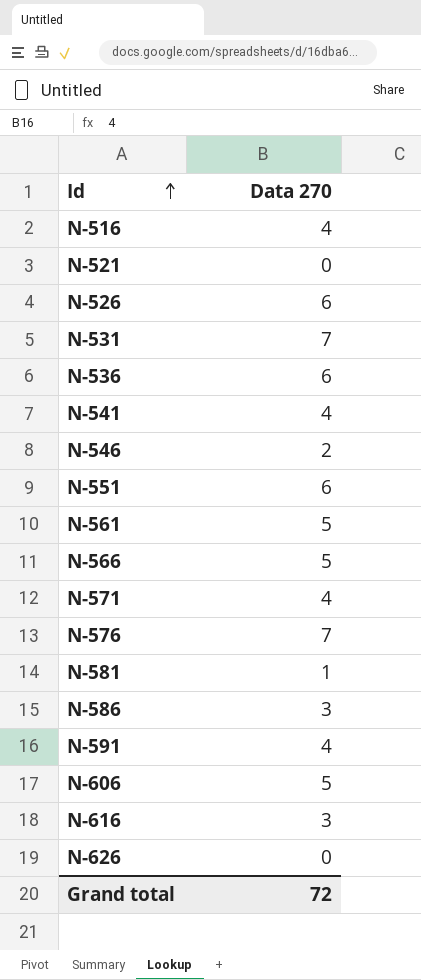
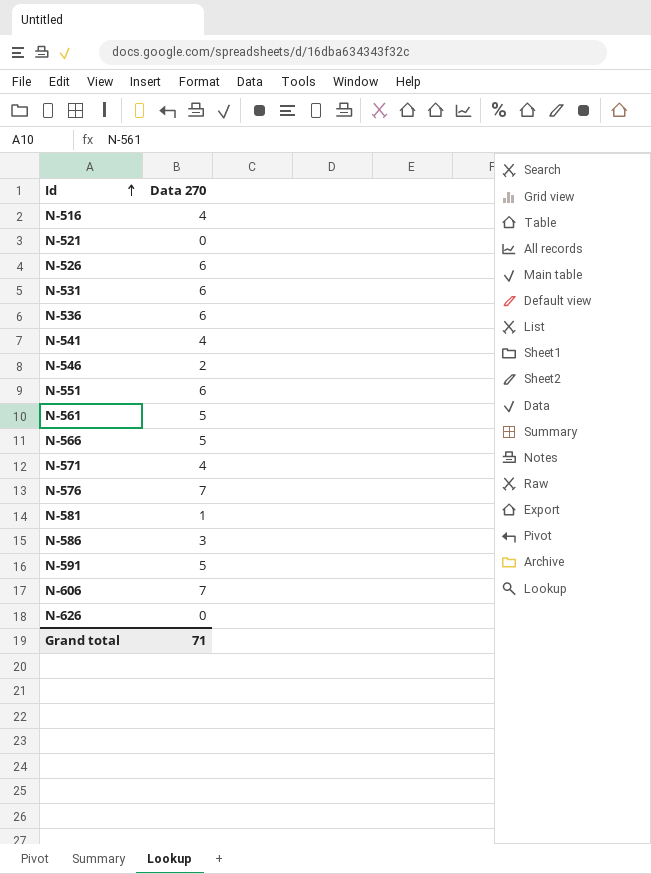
row N-616: 3 -> none
N-531 | Data 270: 7 -> 6
N-591 | Data 270: 4 -> 5
N-606 | Data 270: 5 -> 7
Grand total | Data 270: 72 -> 71

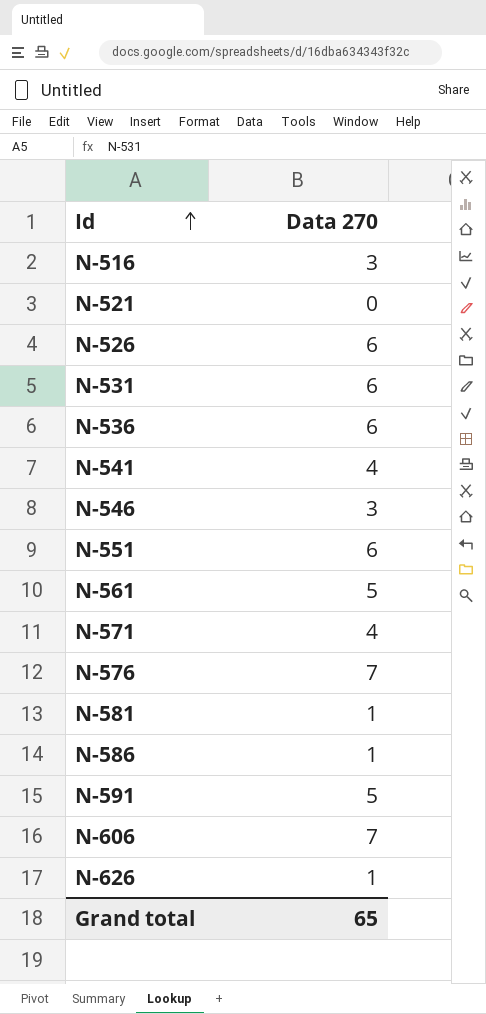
row N-566: 5 -> none
N-516 | Data 270: 4 -> 3
N-546 | Data 270: 2 -> 3
N-586 | Data 270: 3 -> 1
N-626 | Data 270: 0 -> 1
Grand total | Data 270: 71 -> 65

